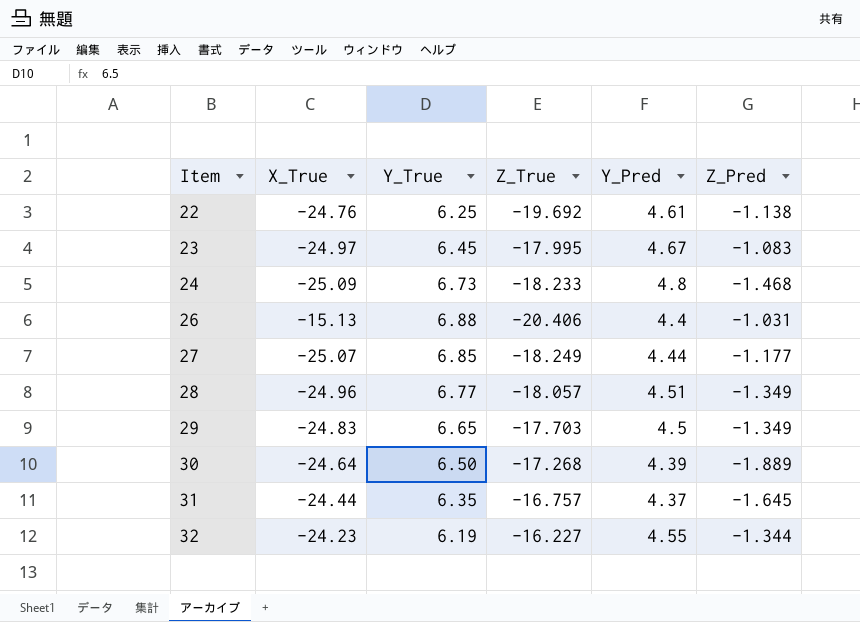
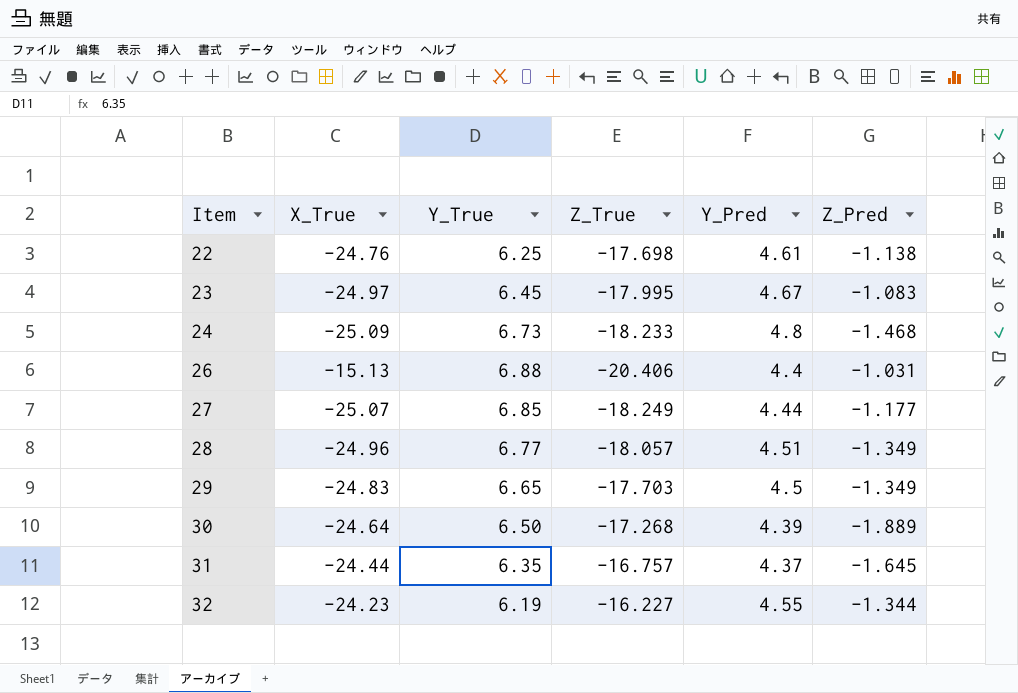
22 | Z_True: -19.692 -> -17.698

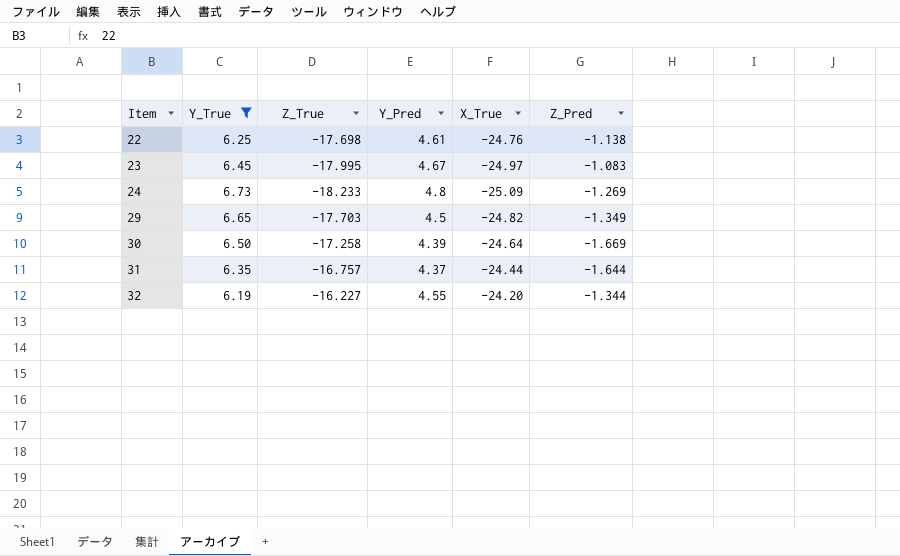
filter: none -> Y_True <= 6.73
column X_True | position: 2 -> 5
24 | Z_Pred: -1.468 -> -1.269
29 | X_True: -24.83 -> -24.82
30 | Z_True: -17.268 -> -17.258
30 | Z_Pred: -1.889 -> -1.669
31 | Z_Pred: -1.645 -> -1.644
32 | X_True: -24.23 -> -24.20

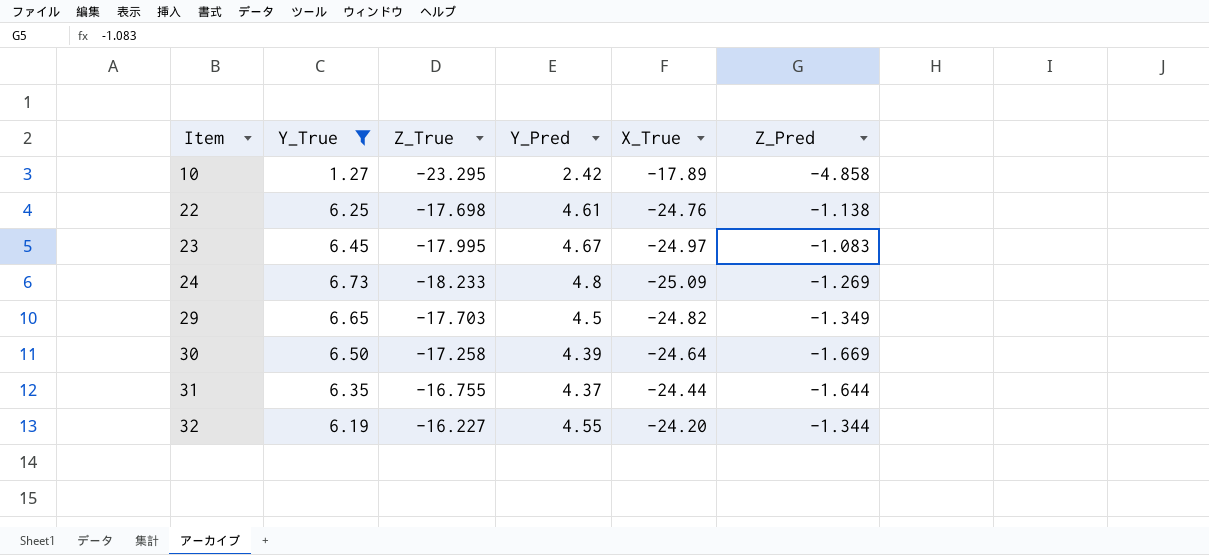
row 10: none -> 1.27 | -23.295 | 2.42 | -17.89 | -4.858
31 | Z_True: -16.757 -> -16.755

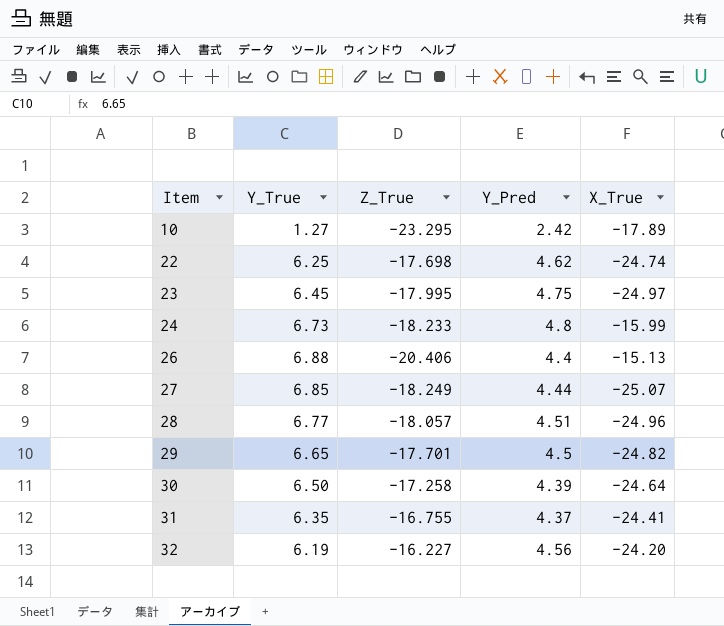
filter: Y_True <= 6.73 -> none
column Z_Pred | position: 6 -> none
22 | Y_Pred: 4.61 -> 4.62
22 | X_True: -24.76 -> -24.74
23 | Y_Pred: 4.67 -> 4.75
24 | X_True: -25.09 -> -15.99
29 | Z_True: -17.703 -> -17.701
31 | X_True: -24.44 -> -24.41
32 | Y_Pred: 4.55 -> 4.56

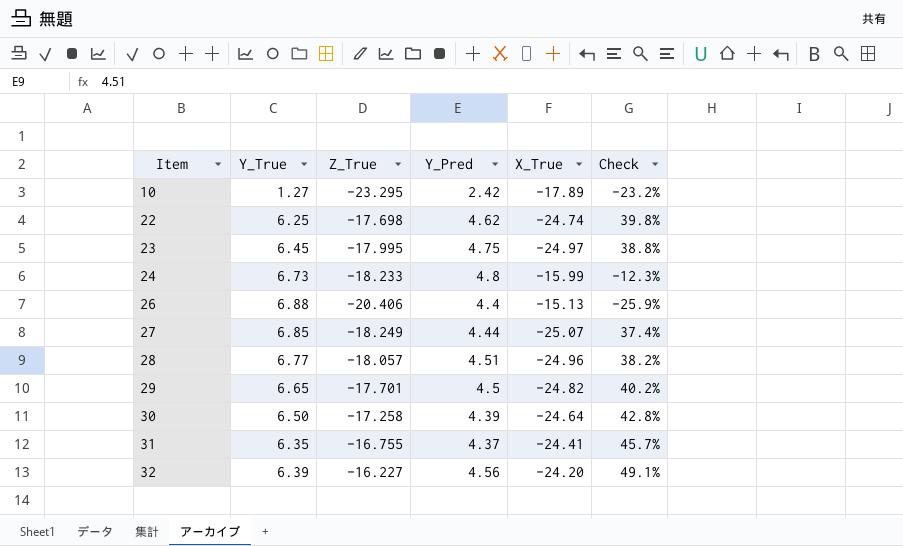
column Check | formula: none -> ([X_True] - [Z_True]) / [Z_True]
32 | Y_True: 6.19 -> 6.39

